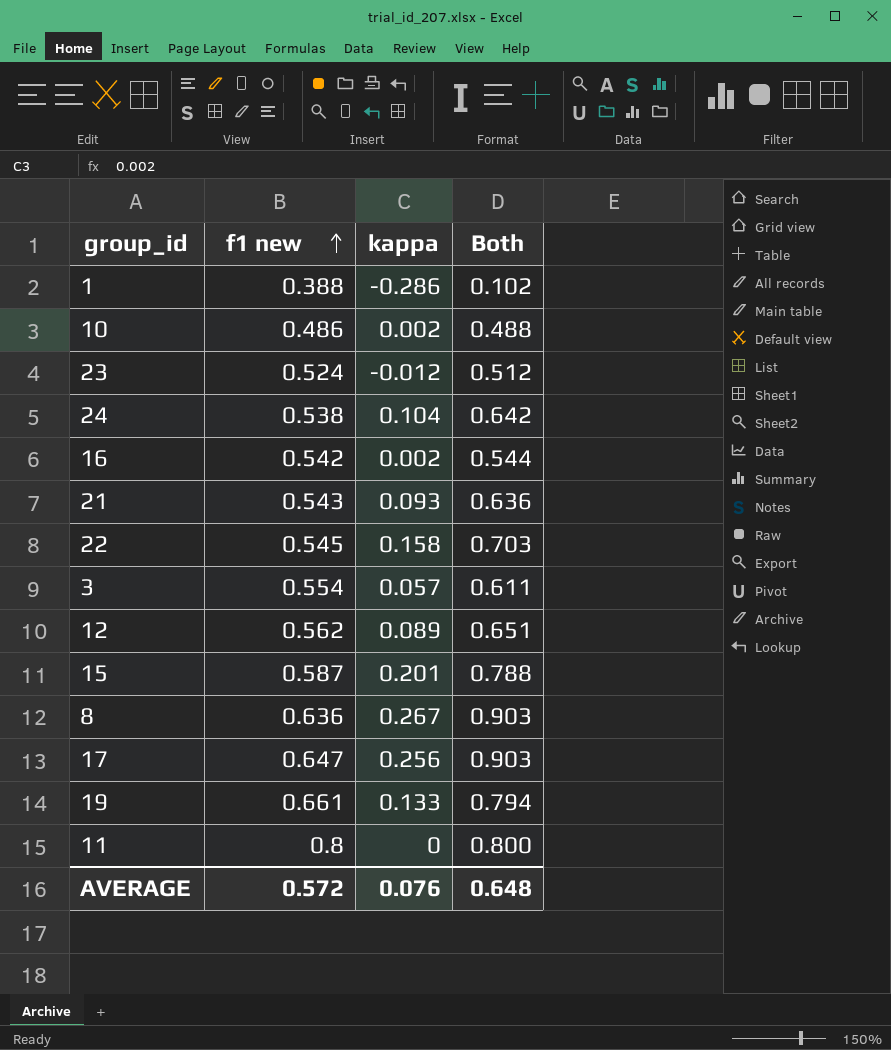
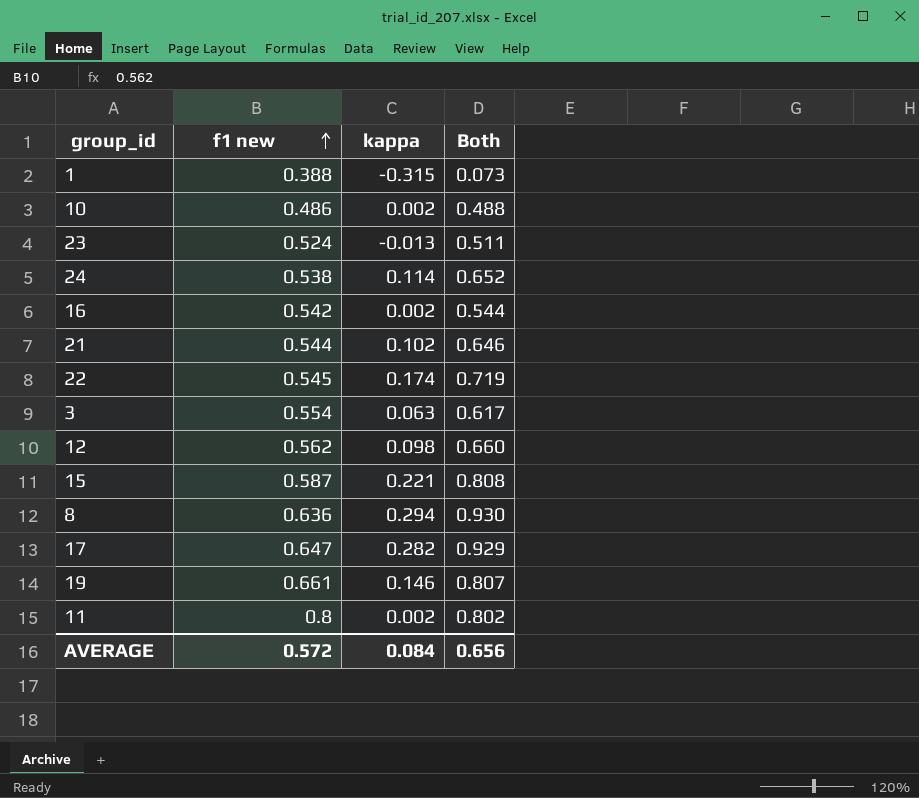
1 | kappa: -0.286 -> -0.315
1 | Both: 0.102 -> 0.073
23 | kappa: -0.012 -> -0.013
23 | Both: 0.512 -> 0.511
24 | kappa: 0.104 -> 0.114
24 | Both: 0.642 -> 0.652
21 | f1 new: 0.543 -> 0.544
21 | kappa: 0.093 -> 0.102
21 | Both: 0.636 -> 0.646
22 | kappa: 0.158 -> 0.174
22 | Both: 0.703 -> 0.719
3 | kappa: 0.057 -> 0.063
3 | Both: 0.611 -> 0.617
12 | kappa: 0.089 -> 0.098
12 | Both: 0.651 -> 0.660
15 | kappa: 0.201 -> 0.221
15 | Both: 0.788 -> 0.808
8 | kappa: 0.267 -> 0.294
8 | Both: 0.903 -> 0.930
17 | kappa: 0.256 -> 0.282
17 | Both: 0.903 -> 0.929
19 | kappa: 0.133 -> 0.146
19 | Both: 0.794 -> 0.807
11 | kappa: 0 -> 0.002
11 | Both: 0.800 -> 0.802
AVERAGE | kappa: 0.076 -> 0.084
AVERAGE | Both: 0.648 -> 0.656

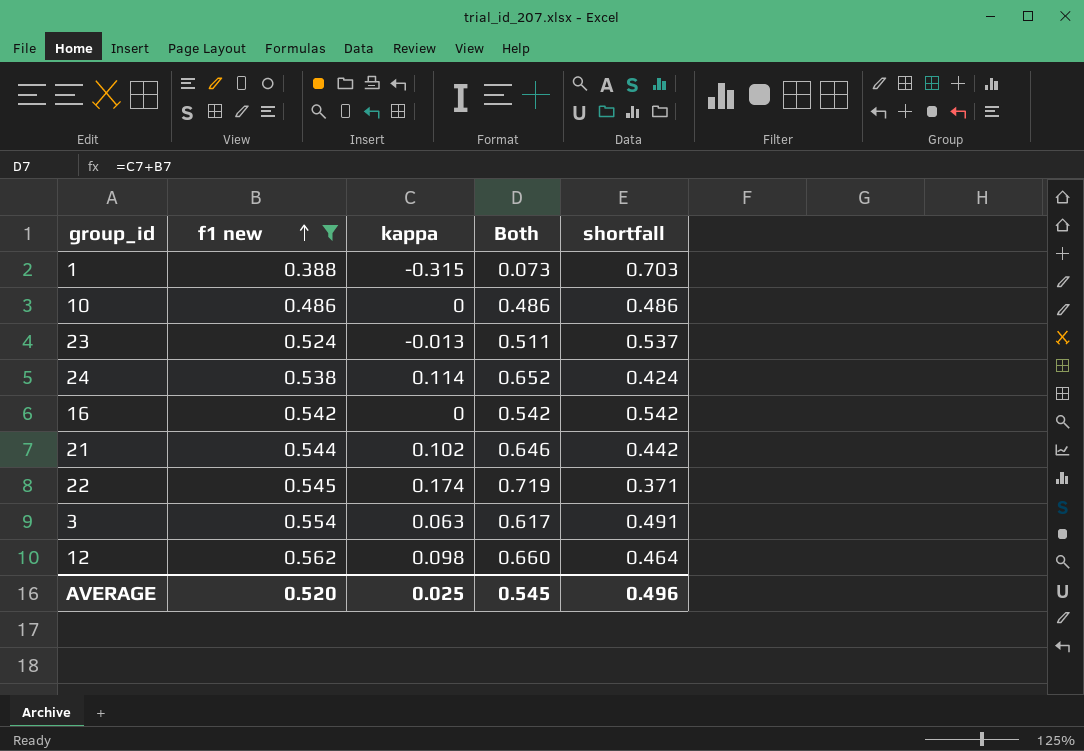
filter: none -> f1 new <= 0.562
column shortfall | formula: none -> [f1 new] - [kappa]
10 | kappa: 0.002 -> 0
10 | Both: 0.488 -> 0.486
16 | kappa: 0.002 -> 0
16 | Both: 0.544 -> 0.542
AVERAGE | f1 new: 0.572 -> 0.520
AVERAGE | kappa: 0.084 -> 0.025
AVERAGE | Both: 0.656 -> 0.545

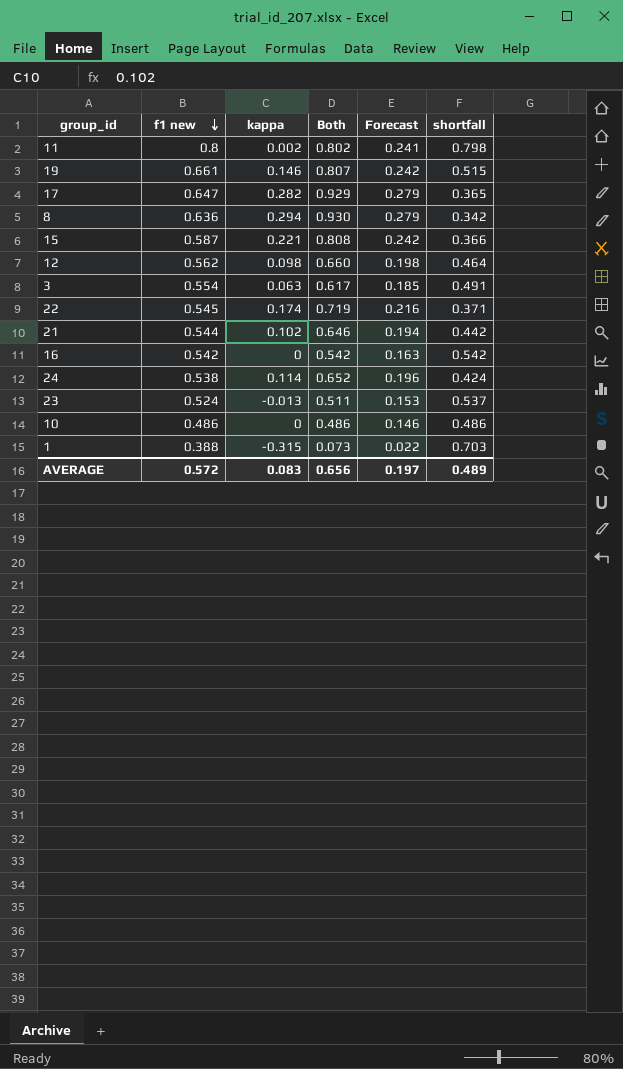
filter: f1 new <= 0.562 -> none
row order: f1 new ascending -> f1 new descending
column Forecast | formula: none -> [Both] * 0.3
AVERAGE | f1 new: 0.520 -> 0.572
AVERAGE | kappa: 0.025 -> 0.083
AVERAGE | Both: 0.545 -> 0.656
AVERAGE | shortfall: 0.496 -> 0.489

